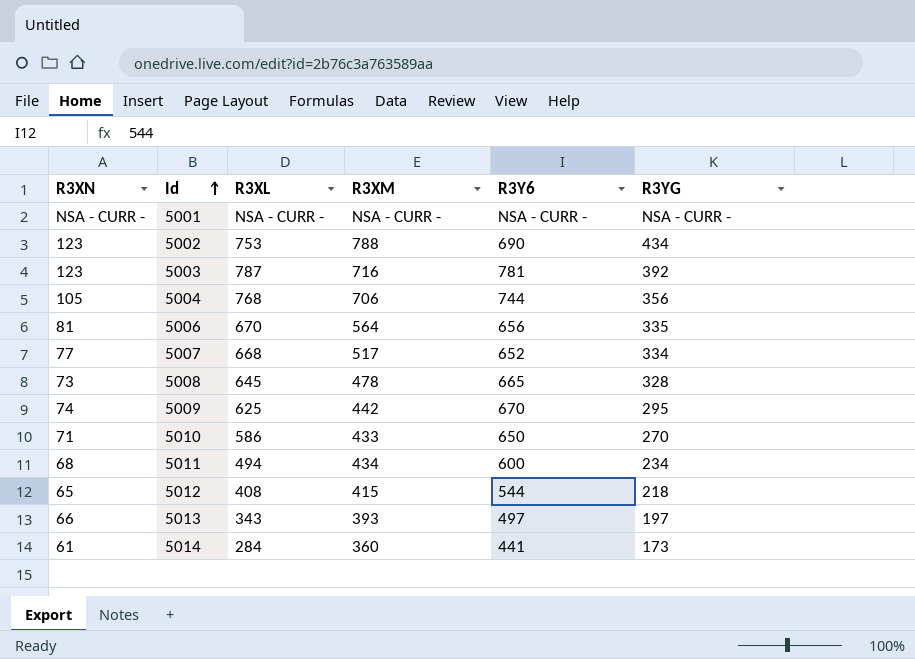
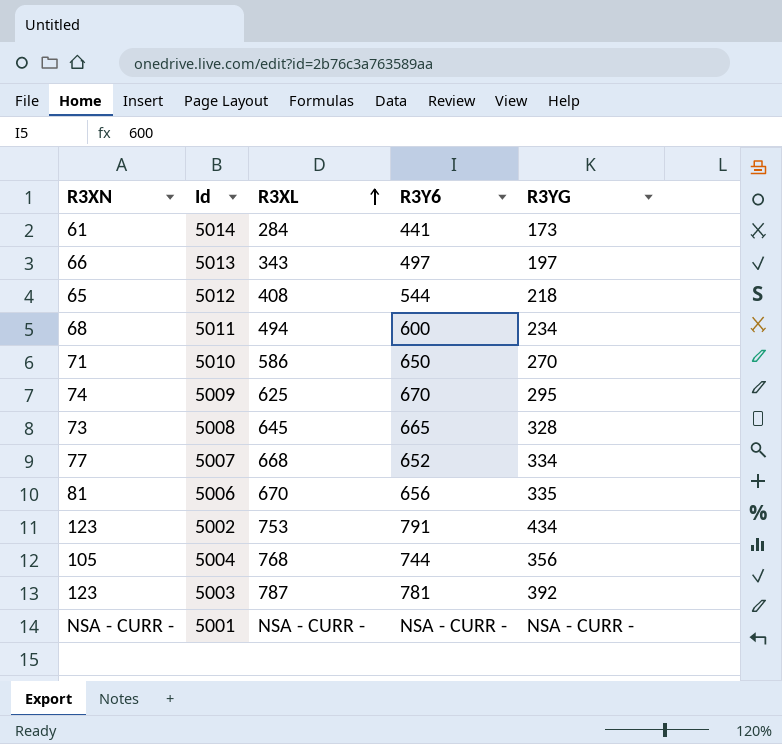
row order: Id ascending -> R3XL ascending
column R3XM | position: 4 -> none
5002 | R3Y6: 690 -> 791

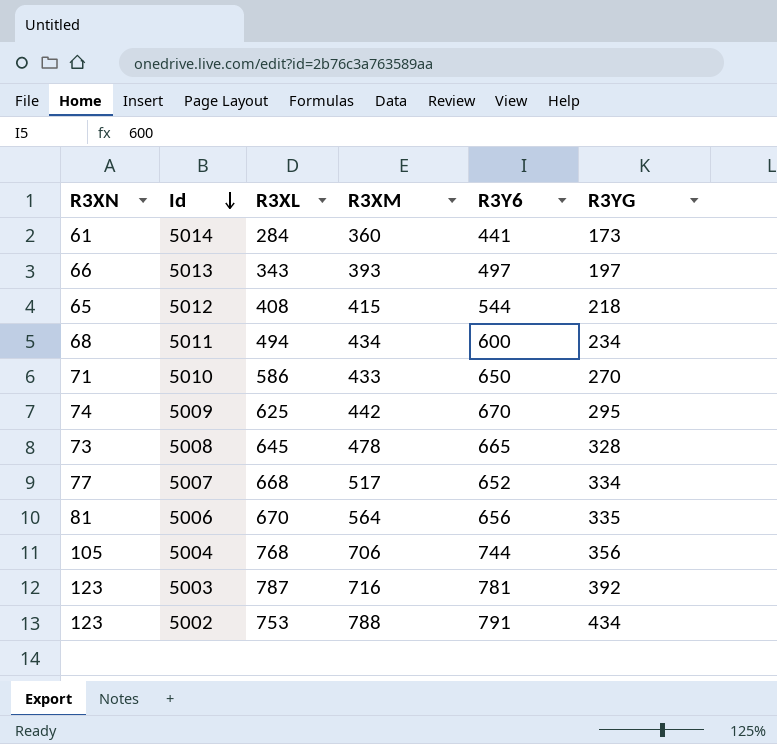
row order: R3XL ascending -> Id descending
column R3XM | position: none -> 4
row 5001: NSA - CURR - | NSA - CURR - | NSA - CURR - | NSA - CURR - -> none

